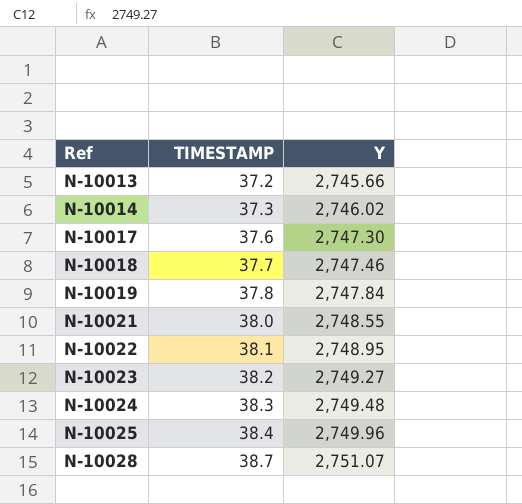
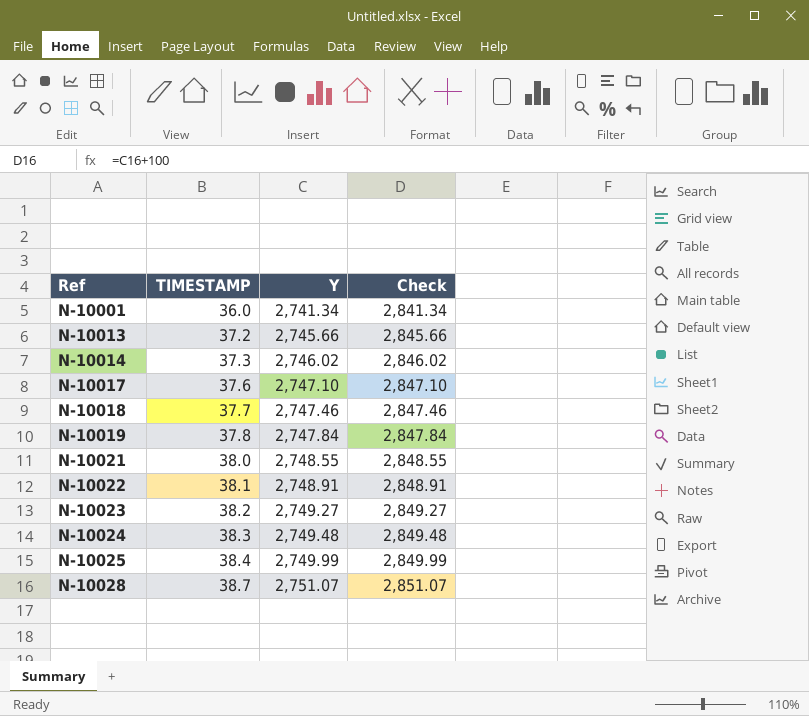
column Check | formula: none -> [Y] + 100
row N-10001: none -> 36.0 | 2,741.34 | 2,841.34
N-10017 | Y: 2,747.30 -> 2,747.10
N-10022 | Y: 2,748.95 -> 2,748.91
N-10025 | Y: 2,749.96 -> 2,749.99

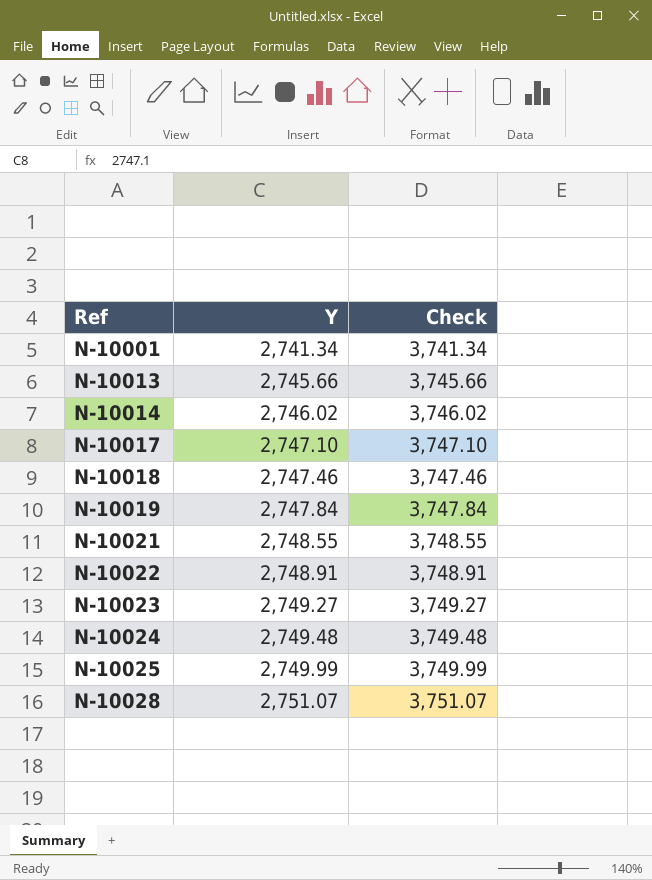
column TIMESTAMP | position: 2 -> none
column Check | formula: [Y] + 100 -> [Y] + 1000

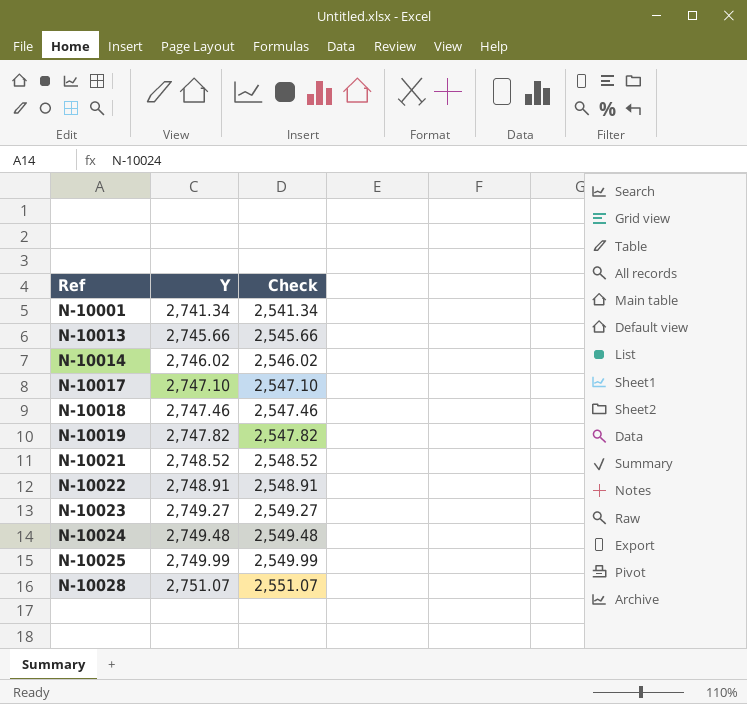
column Check | formula: [Y] + 1000 -> [Y] - 200
N-10019 | Y: 2,747.84 -> 2,747.82
N-10021 | Y: 2,748.55 -> 2,748.52

